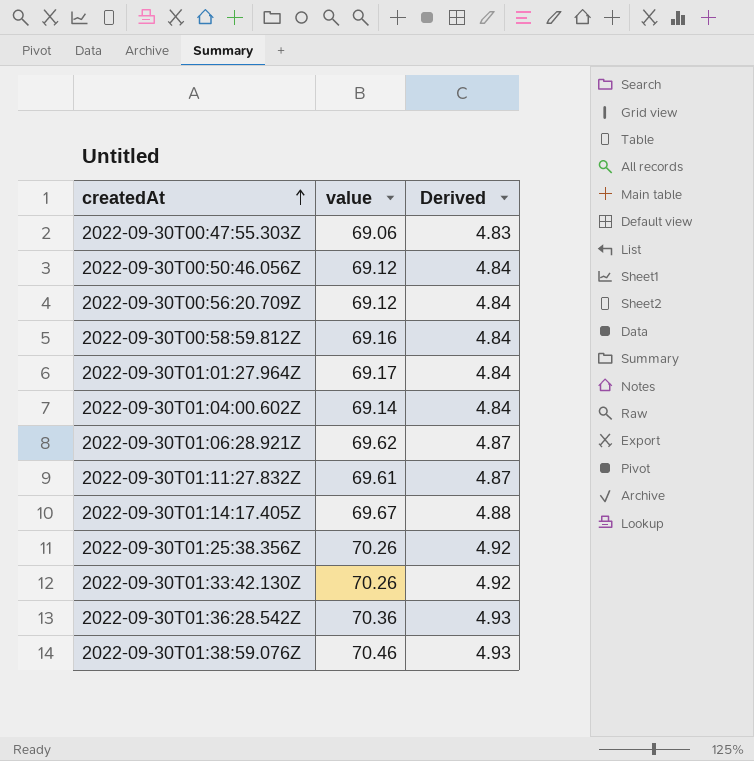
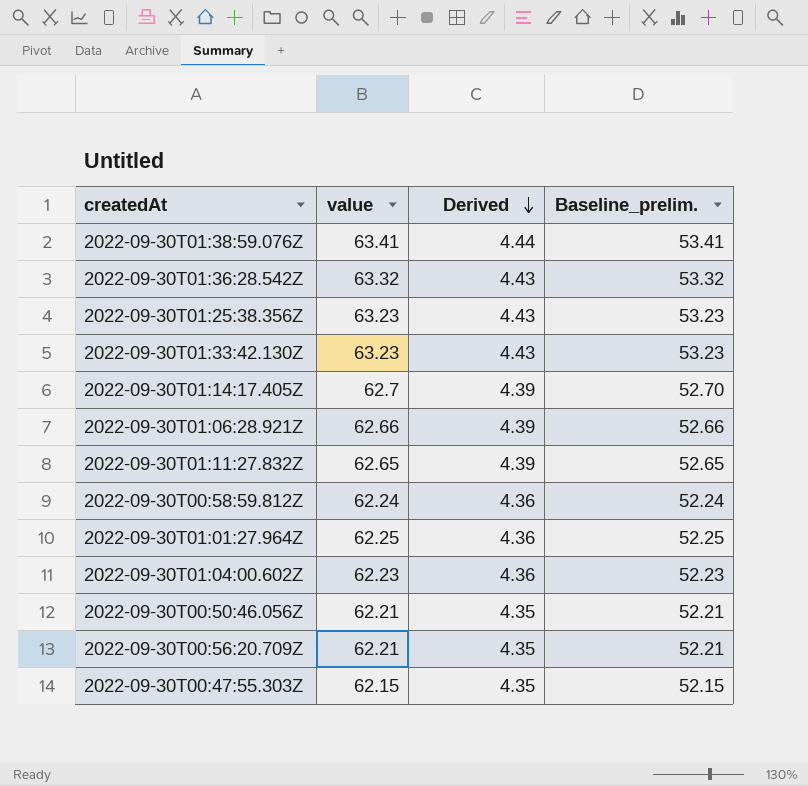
row order: createdAt ascending -> Derived descending
column Baseline_prelim. | formula: none -> [value] - 10
2022-09-30T01:38:59.076Z | value: 70.46 -> 63.41
2022-09-30T01:38:59.076Z | Derived: 4.93 -> 4.44
2022-09-30T01:36:28.542Z | value: 70.36 -> 63.32
2022-09-30T01:36:28.542Z | Derived: 4.93 -> 4.43
2022-09-30T01:25:38.356Z | value: 70.26 -> 63.23
2022-09-30T01:25:38.356Z | Derived: 4.92 -> 4.43
2022-09-30T01:33:42.130Z | value: 70.26 -> 63.23
2022-09-30T01:33:42.130Z | Derived: 4.92 -> 4.43
2022-09-30T01:14:17.405Z | value: 69.67 -> 62.7
2022-09-30T01:14:17.405Z | Derived: 4.88 -> 4.39
2022-09-30T01:06:28.921Z | value: 69.62 -> 62.66
2022-09-30T01:06:28.921Z | Derived: 4.87 -> 4.39
2022-09-30T01:11:27.832Z | value: 69.61 -> 62.65
2022-09-30T01:11:27.832Z | Derived: 4.87 -> 4.39
2022-09-30T00:58:59.812Z | value: 69.16 -> 62.24
2022-09-30T00:58:59.812Z | Derived: 4.84 -> 4.36
2022-09-30T01:01:27.964Z | value: 69.17 -> 62.25
2022-09-30T01:01:27.964Z | Derived: 4.84 -> 4.36
2022-09-30T01:04:00.602Z | value: 69.14 -> 62.23
2022-09-30T01:04:00.602Z | Derived: 4.84 -> 4.36
2022-09-30T00:50:46.056Z | value: 69.12 -> 62.21
2022-09-30T00:50:46.056Z | Derived: 4.84 -> 4.35
2022-09-30T00:56:20.709Z | value: 69.12 -> 62.21
2022-09-30T00:56:20.709Z | Derived: 4.84 -> 4.35
2022-09-30T00:47:55.303Z | value: 69.06 -> 62.15
2022-09-30T00:47:55.303Z | Derived: 4.83 -> 4.35

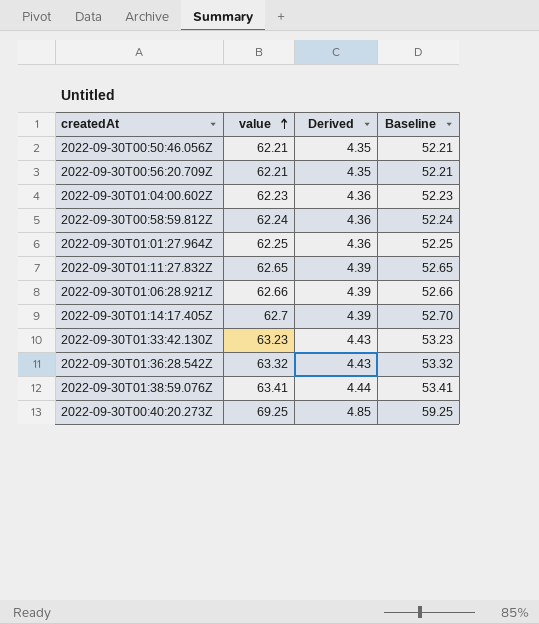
row order: Derived descending -> value ascending
column name: Baseline_prelim. -> Baseline
row 2022-09-30T01:25:38.356Z: 63.23 | 4.43 | 53.23 -> none
row 2022-09-30T00:47:55.303Z: 62.15 | 4.35 | 52.15 -> none
row 2022-09-30T00:40:20.273Z: none -> 69.25 | 4.85 | 59.25

